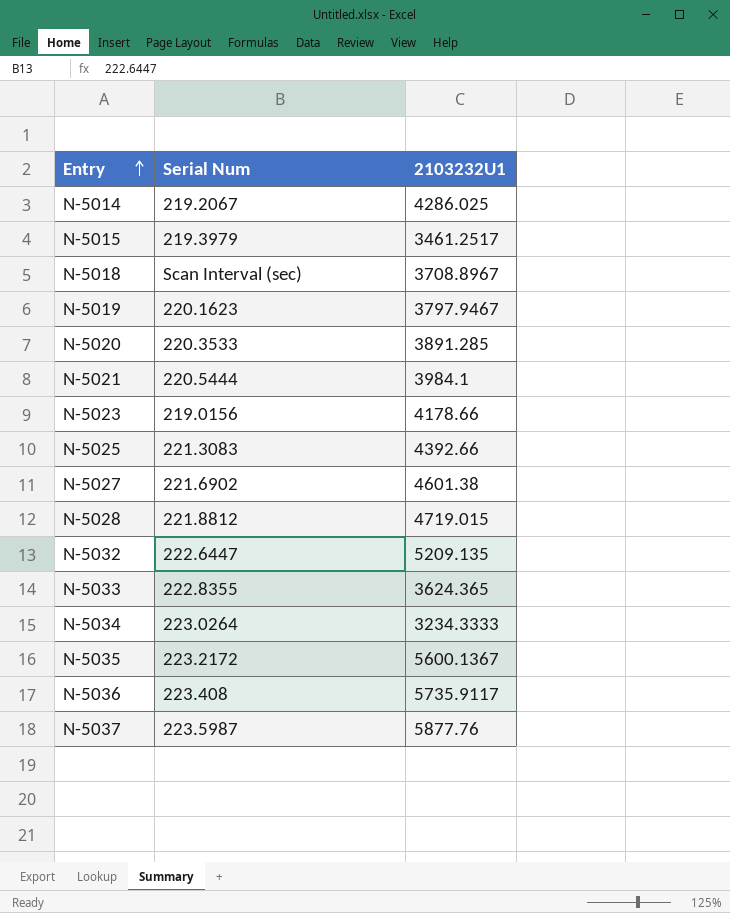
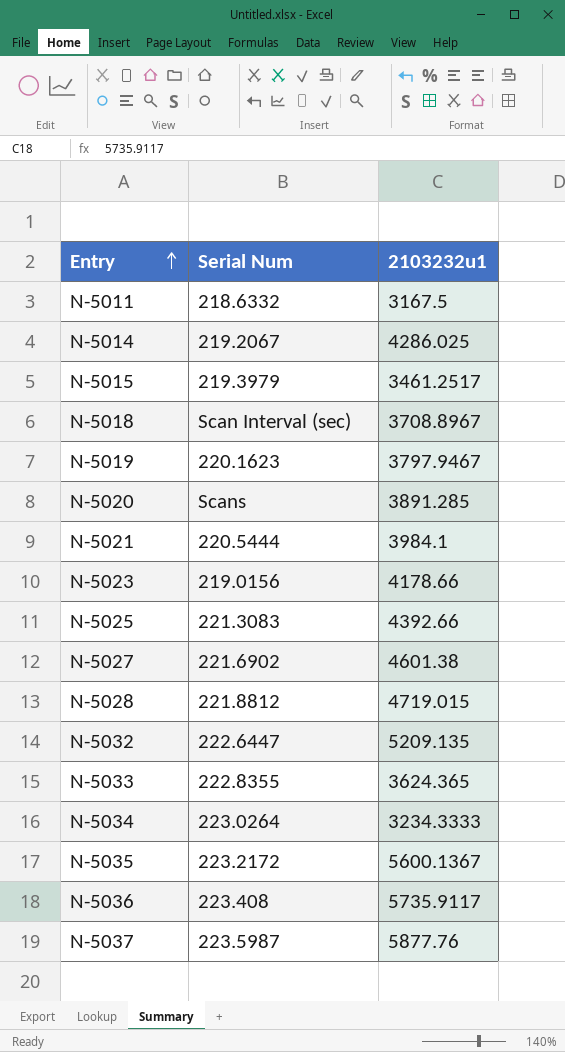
column name: 2103232U1 -> 2103232u1
row N-5011: none -> 218.6332 | 3167.5
N-5020 | Serial Num: 220.3533 -> Scans

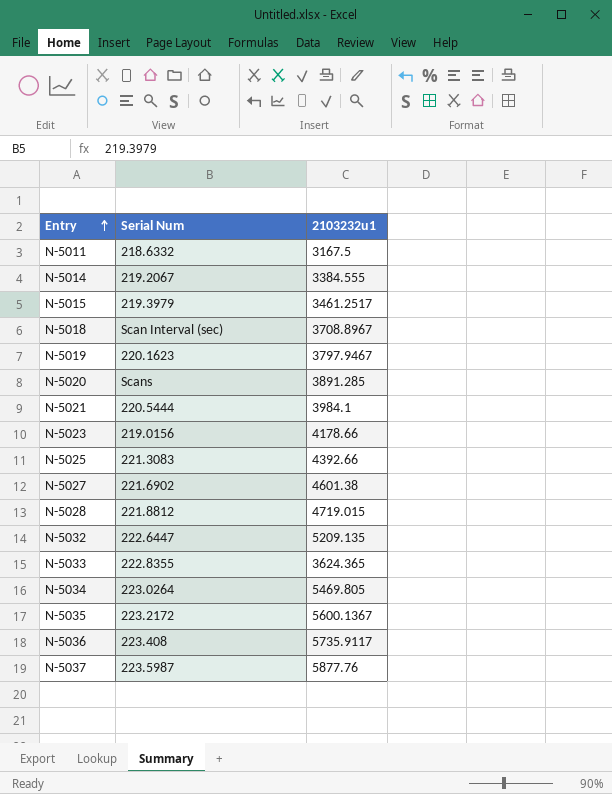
N-5014 | 2103232u1: 4286.025 -> 3384.555
N-5034 | 2103232u1: 3234.3333 -> 5469.805

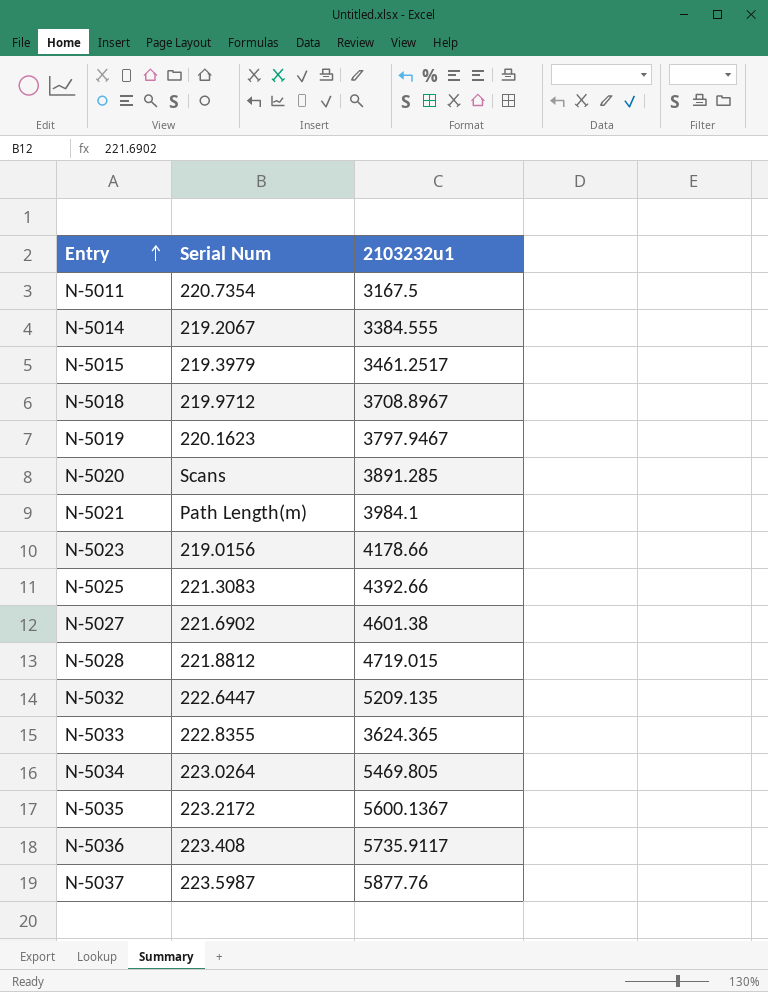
N-5011 | Serial Num: 218.6332 -> 220.7354
N-5018 | Serial Num: Scan Interval (sec) -> 219.9712
N-5021 | Serial Num: 220.5444 -> Path Length(m)

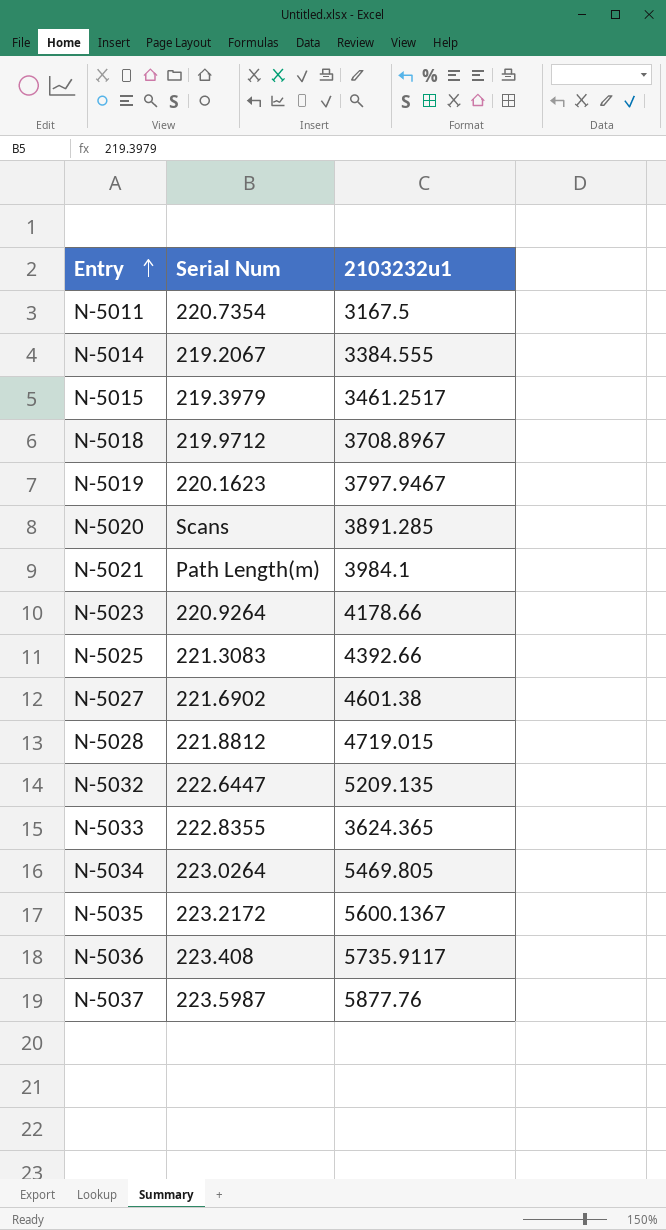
N-5023 | Serial Num: 219.0156 -> 220.9264

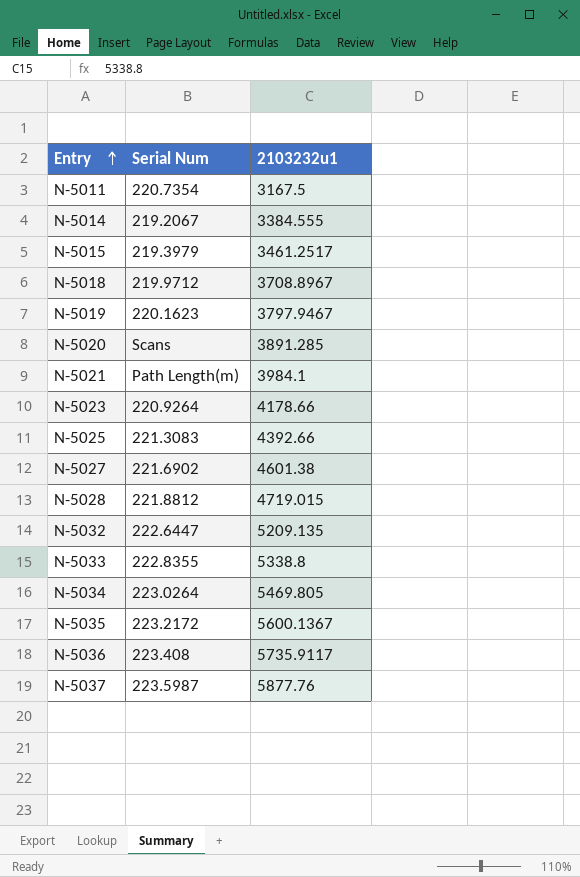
N-5033 | 2103232u1: 3624.365 -> 5338.8

